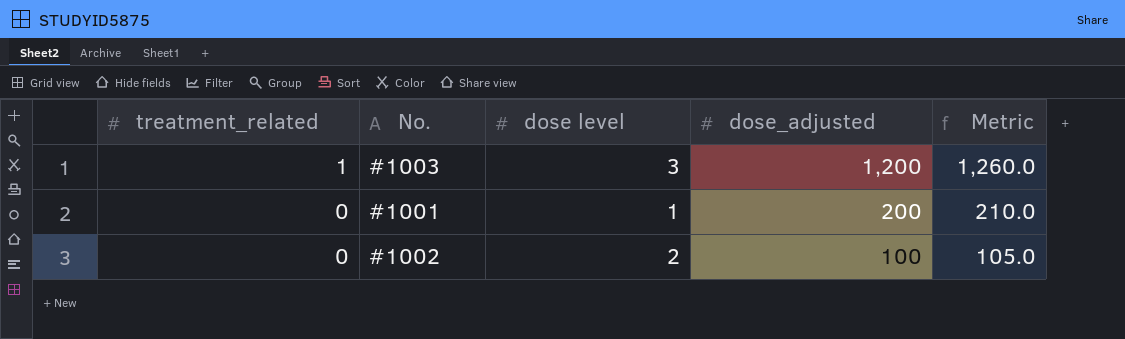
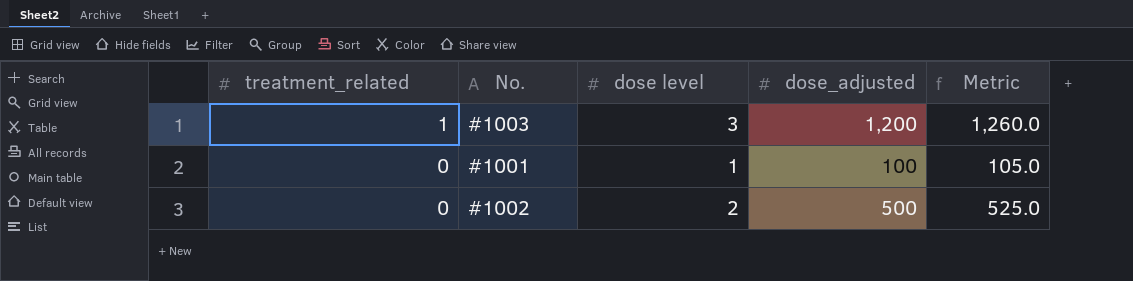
#1001 | dose_adjusted: 200 -> 100
#1001 | Metric: 210.0 -> 105.0
#1002 | dose_adjusted: 100 -> 500
#1002 | Metric: 105.0 -> 525.0

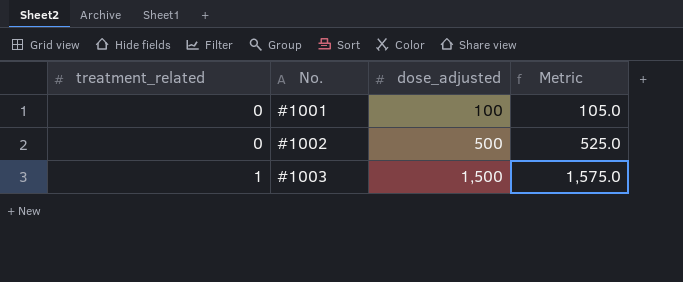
row order: treatment_related descending -> treatment_related ascending
column dose level | position: 3 -> none
#1003 | dose_adjusted: 1,200 -> 1,500
#1003 | Metric: 1,260.0 -> 1,575.0

